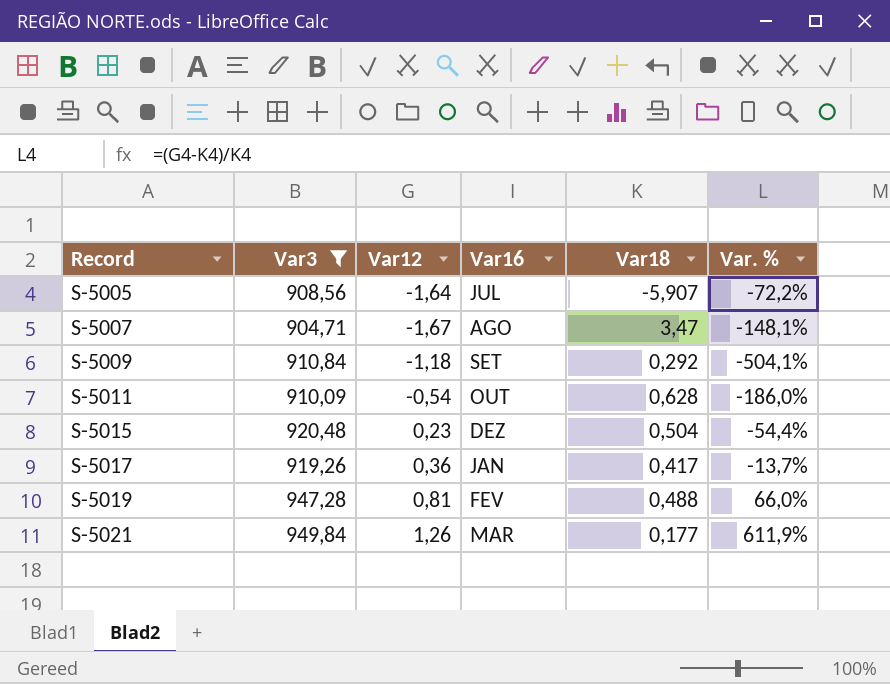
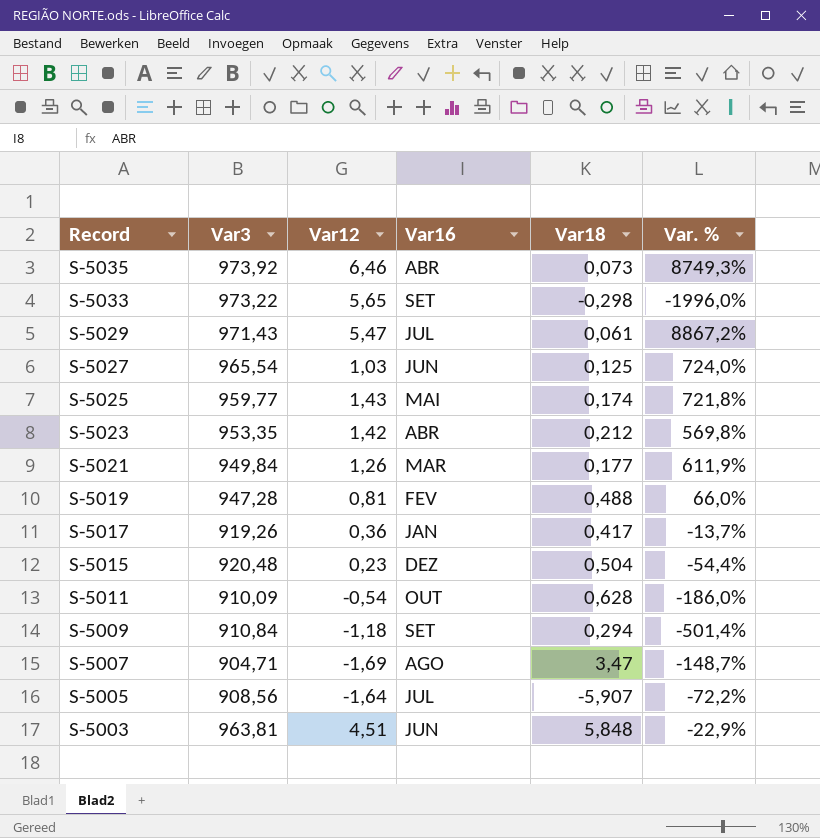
filter: Var3 <= 949,84 -> none
row order: Record ascending -> Record descending
S-5009 | Var18: 0,292 -> 0,294
S-5009 | Var. %: -504,1% -> -501,4%
S-5007 | Var12: -1,67 -> -1,69
S-5007 | Var. %: -148,1% -> -148,7%

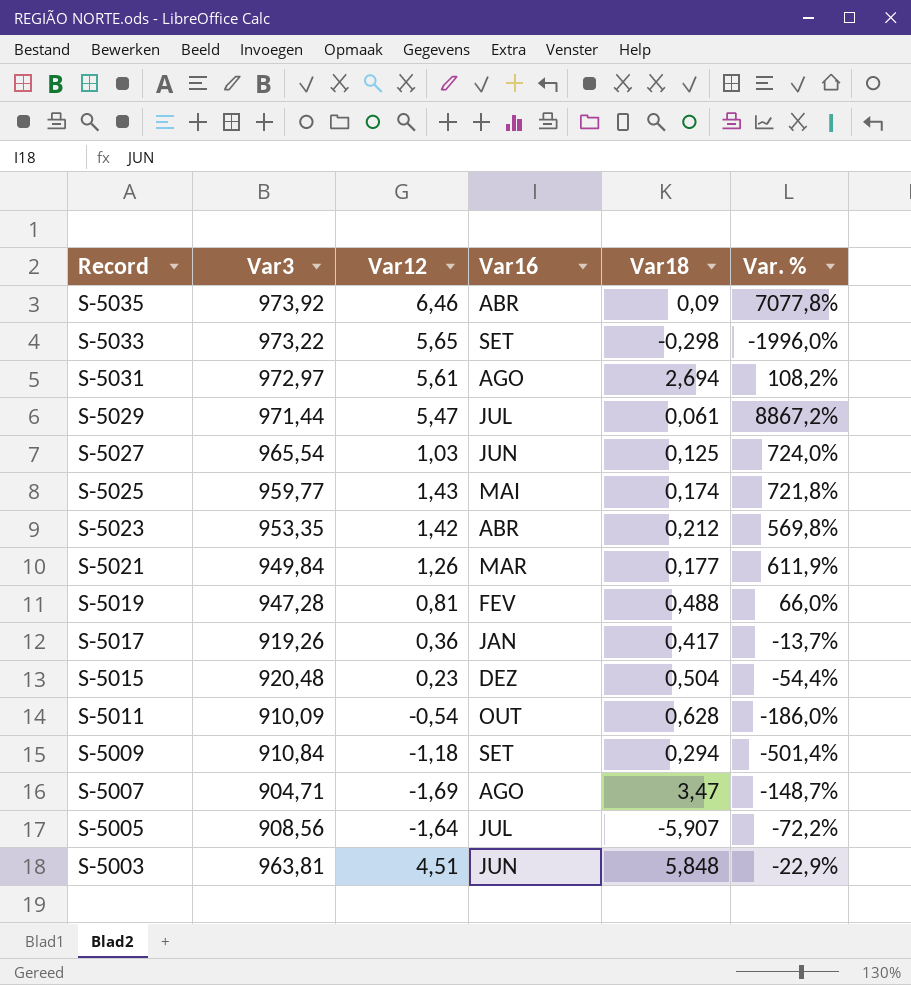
S-5035 | Var18: 0,073 -> 0,09
S-5035 | Var. %: 8749,3% -> 7077,8%
row S-5031: none -> 972,97 | 5,61 | AGO | 2,694 | 108,2%
S-5029 | Var3: 971,43 -> 971,44

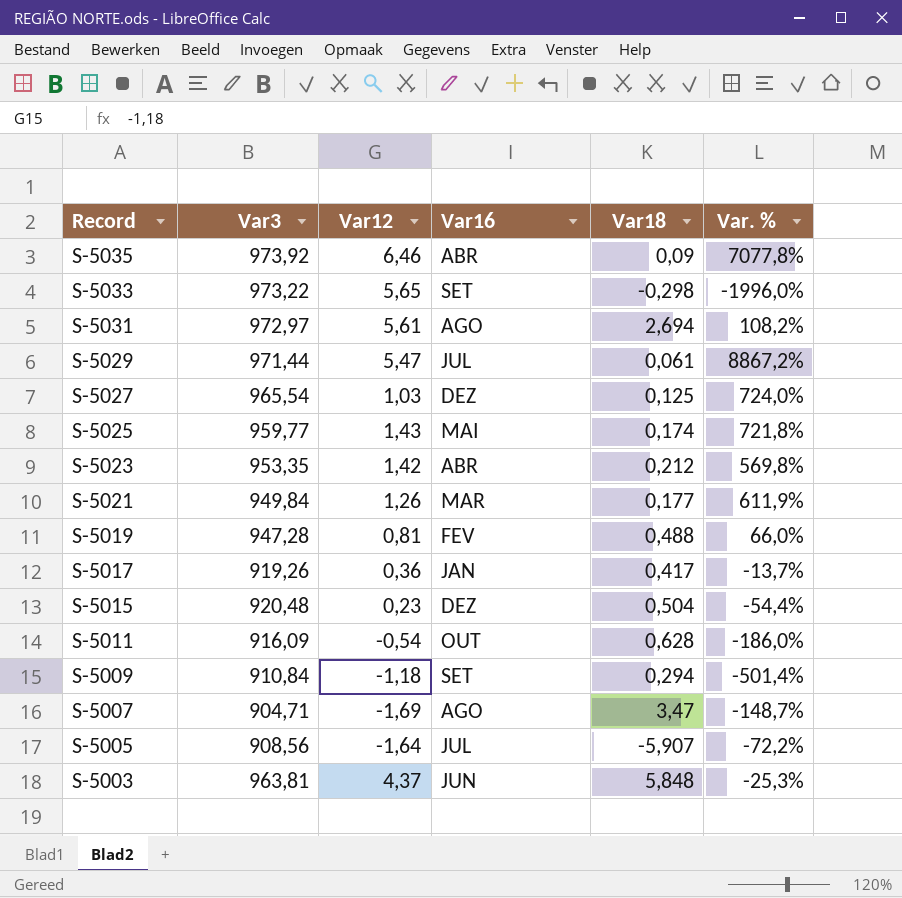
S-5027 | Var16: JUN -> DEZ
S-5011 | Var3: 910,09 -> 916,09
S-5003 | Var12: 4,51 -> 4,37
S-5003 | Var. %: -22,9% -> -25,3%

